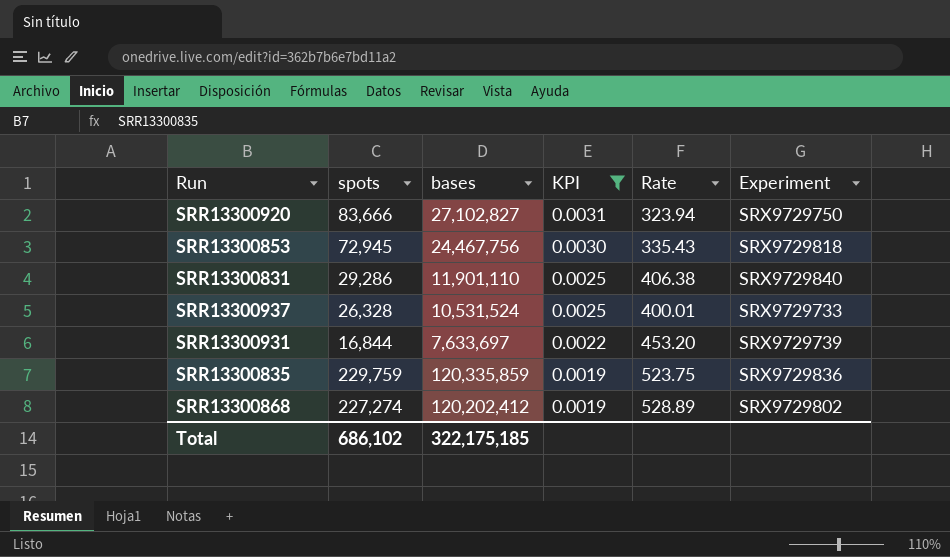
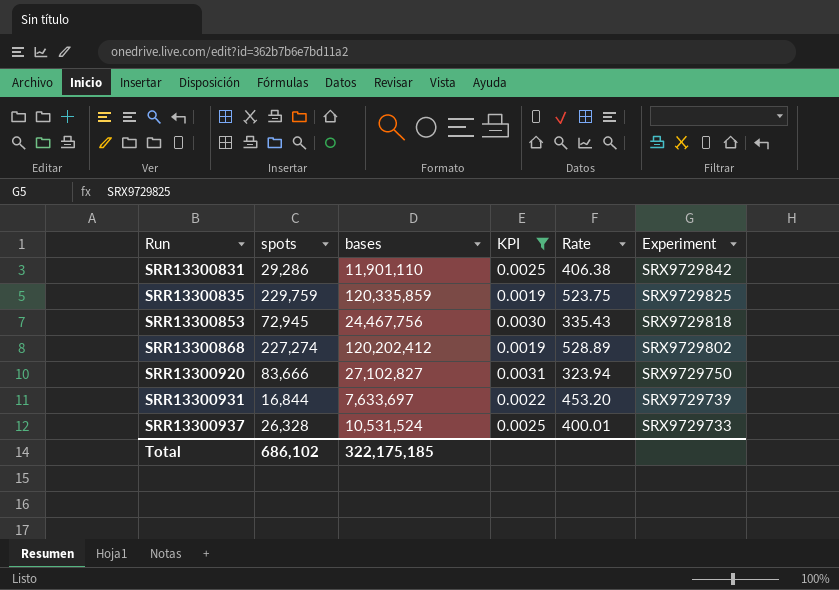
row order: KPI descending -> Run ascending
SRR13300831 | Experiment: SRX9729840 -> SRX9729842
SRR13300835 | Experiment: SRX9729836 -> SRX9729825

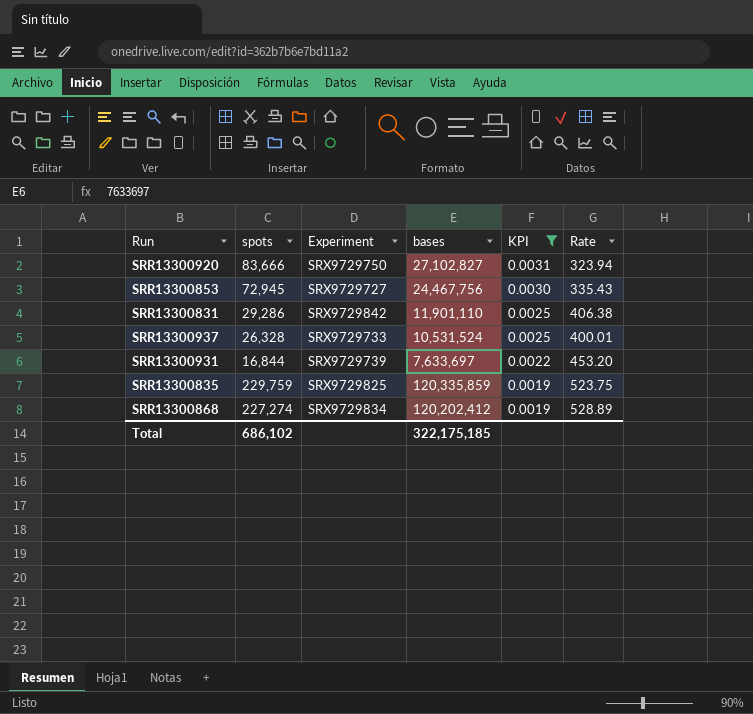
row order: Run ascending -> KPI descending
column Experiment | position: 6 -> 3
SRR13300853 | Experiment: SRX9729818 -> SRX9729727
SRR13300868 | Experiment: SRX9729802 -> SRX9729834

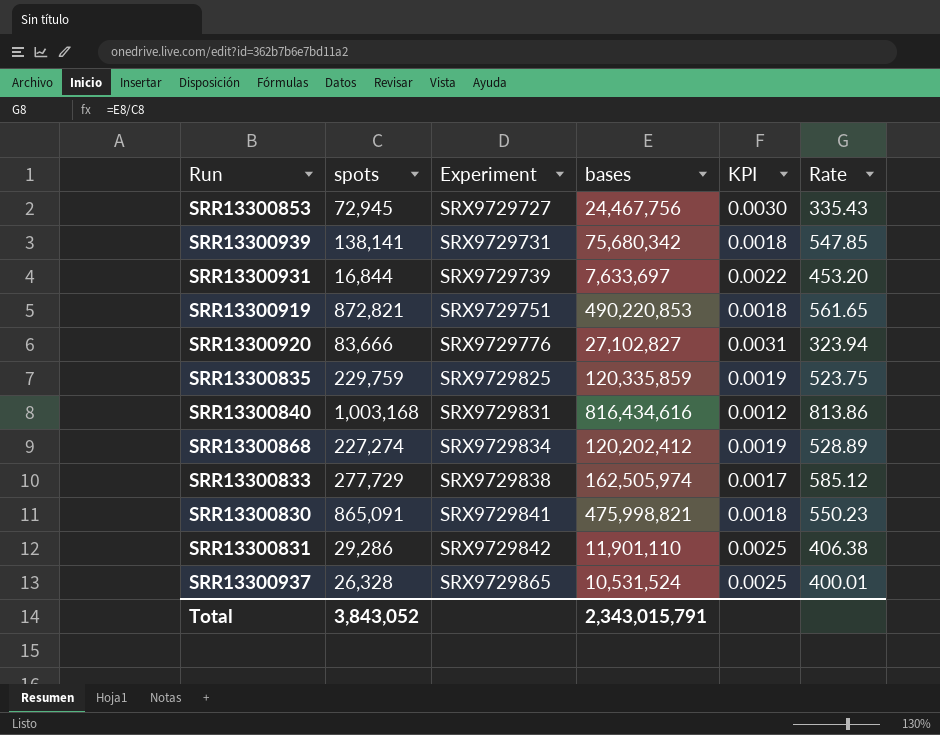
filter: KPI >= 0.0019 -> none
row order: KPI descending -> Experiment ascending
SRR13300920 | Experiment: SRX9729750 -> SRX9729776
SRR13300937 | Experiment: SRX9729733 -> SRX9729865
Total | spots: 686,102 -> 3,843,052
Total | bases: 322,175,185 -> 2,343,015,791

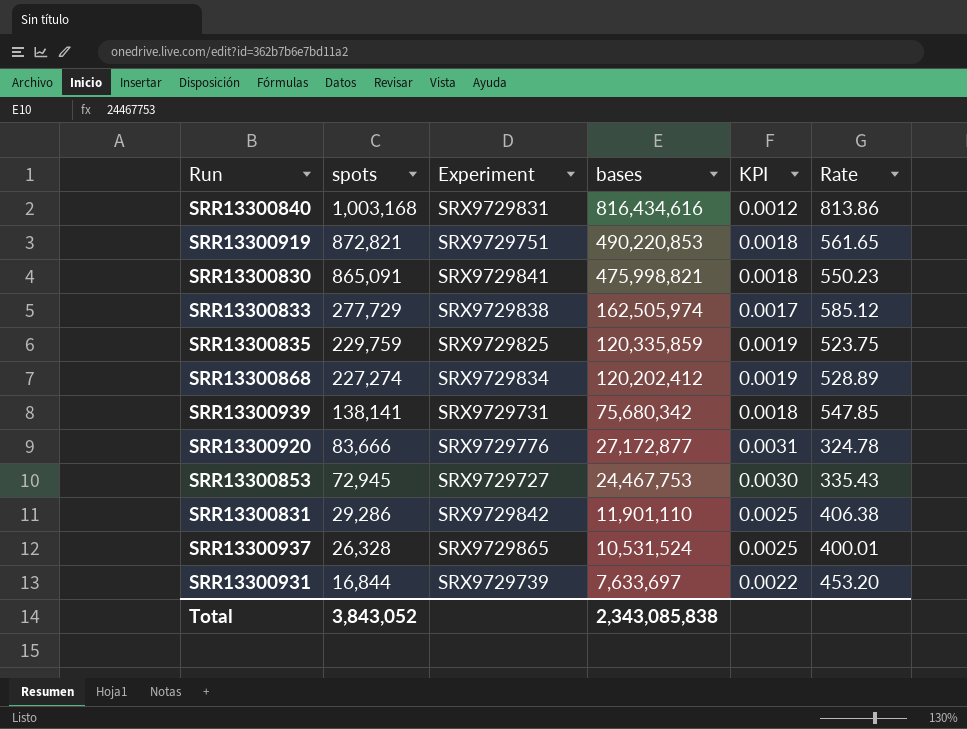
row order: Experiment ascending -> spots descending
SRR13300920 | bases: 27,102,827 -> 27,172,877
SRR13300920 | Rate: 323.94 -> 324.78
SRR13300853 | bases: 24,467,756 -> 24,467,753
Total | bases: 2,343,015,791 -> 2,343,085,838

